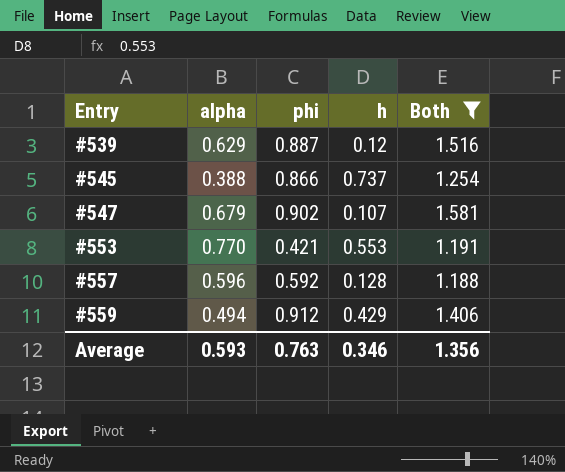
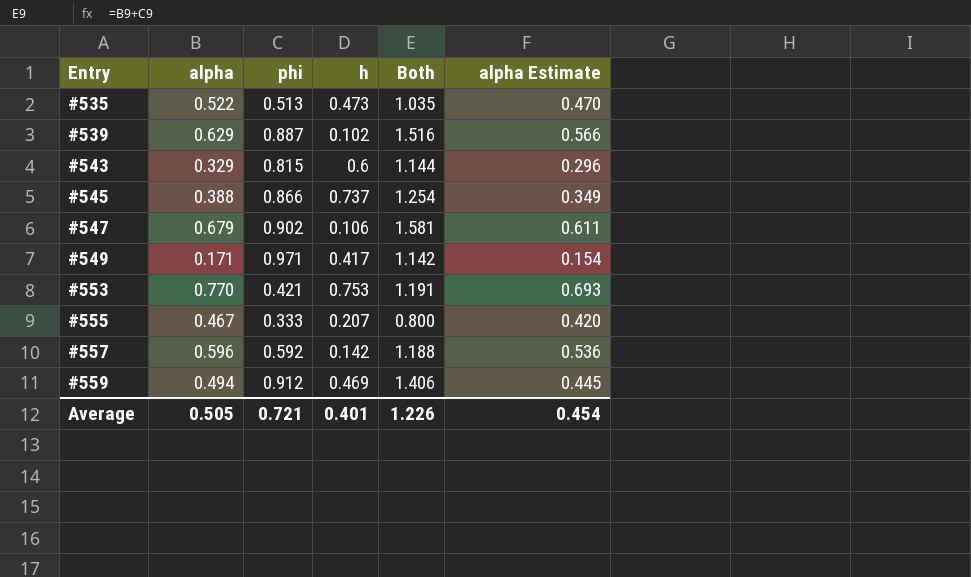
filter: Both >= 1.188 -> none
column alpha Estimate | formula: none -> [alpha] * 0.9
#539 | h: 0.12 -> 0.102
#547 | h: 0.107 -> 0.106
#553 | h: 0.553 -> 0.753
#557 | h: 0.128 -> 0.142
#559 | h: 0.429 -> 0.469
Average | alpha: 0.593 -> 0.505
Average | phi: 0.763 -> 0.721
Average | h: 0.346 -> 0.401
Average | Both: 1.356 -> 1.226

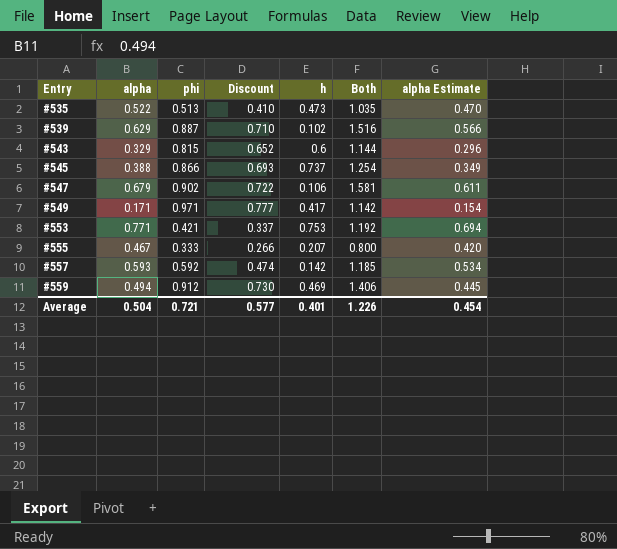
column Discount | formula: none -> [phi] * 0.8
#553 | alpha: 0.770 -> 0.771
#553 | Both: 1.191 -> 1.192
#553 | alpha Estimate: 0.693 -> 0.694
#557 | alpha: 0.596 -> 0.593
#557 | Both: 1.188 -> 1.185
#557 | alpha Estimate: 0.536 -> 0.534
Average | alpha: 0.505 -> 0.504

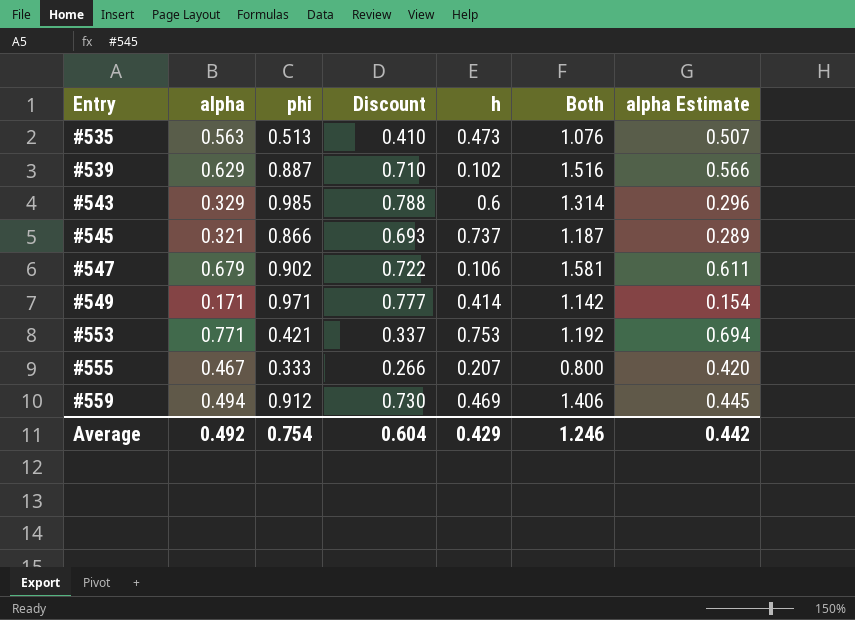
row #557: 0.593 | 0.592 | 0.474 | 0.142 | 1.185 | 0.534 -> none
#535 | alpha: 0.522 -> 0.563
#535 | Both: 1.035 -> 1.076
#535 | alpha Estimate: 0.470 -> 0.507
#543 | phi: 0.815 -> 0.985
#543 | Discount: 0.652 -> 0.788
#543 | Both: 1.144 -> 1.314
#545 | alpha: 0.388 -> 0.321
#545 | Both: 1.254 -> 1.187
#545 | alpha Estimate: 0.349 -> 0.289
#549 | h: 0.417 -> 0.414
Average | alpha: 0.504 -> 0.492
Average | phi: 0.721 -> 0.754
Average | Discount: 0.577 -> 0.604
Average | h: 0.401 -> 0.429
Average | Both: 1.226 -> 1.246
Average | alpha Estimate: 0.454 -> 0.442

